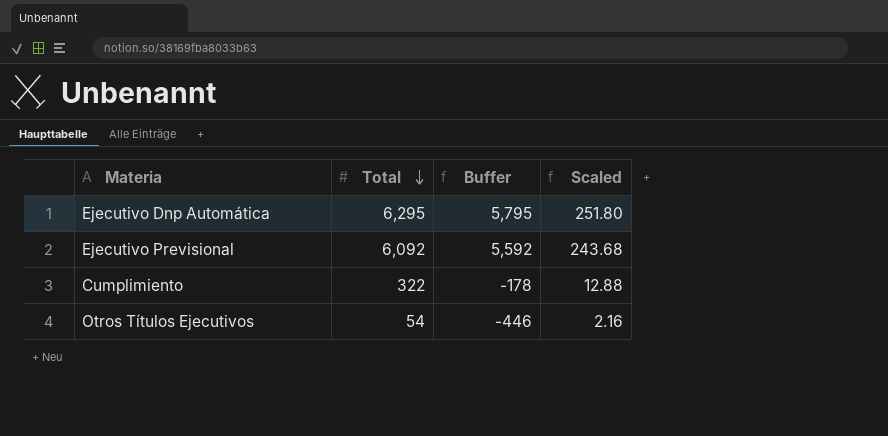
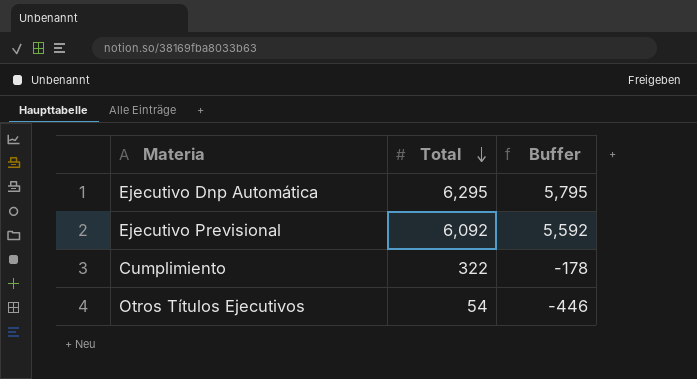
column Scaled | formula: [Total] * 0.04 -> none

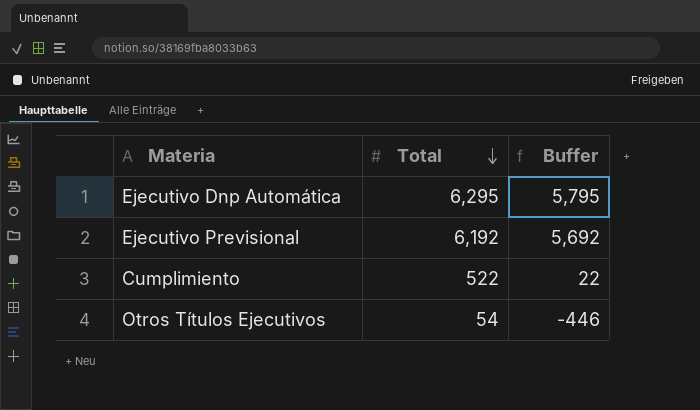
Ejecutivo Previsional | Total: 6,092 -> 6,192
Ejecutivo Previsional | Buffer: 5,592 -> 5,692
Cumplimiento | Total: 322 -> 522
Cumplimiento | Buffer: -178 -> 22

